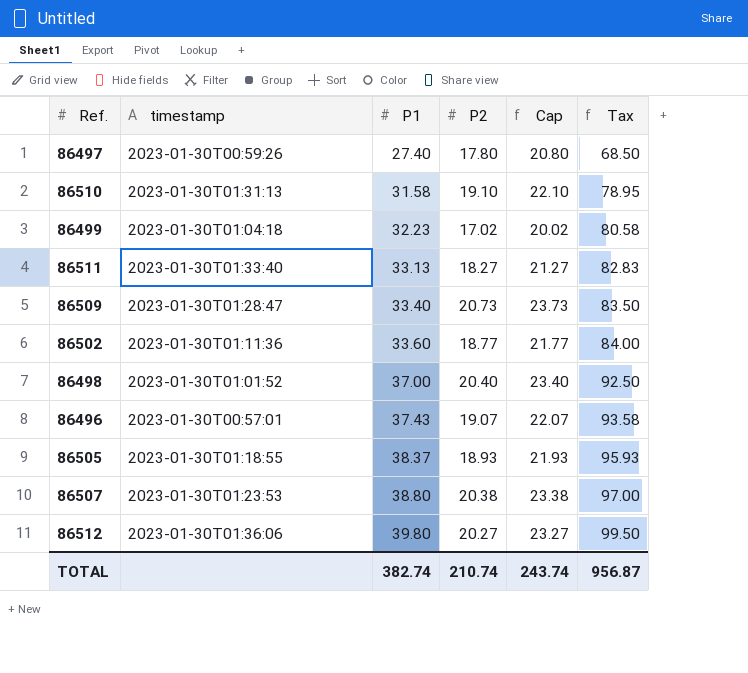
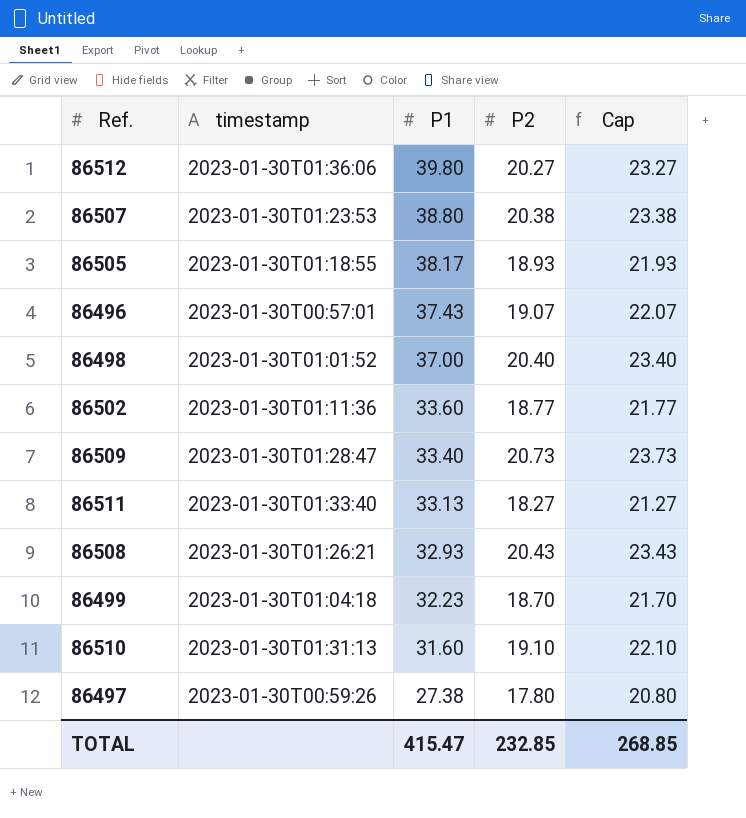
row order: P1 ascending -> P1 descending
column Tax | formula: [P1] * 2.5 -> none
86505 | P1: 38.37 -> 38.17
row 86508: none -> 2023-01-30T01:26:21 | 32.93 | 20.43 | 23.43
86499 | P2: 17.02 -> 18.70
86499 | Cap: 20.02 -> 21.70
86510 | P1: 31.58 -> 31.60
86497 | P1: 27.40 -> 27.38
TOTAL | P1: 382.74 -> 415.47
TOTAL | P2: 210.74 -> 232.85
TOTAL | Cap: 243.74 -> 268.85

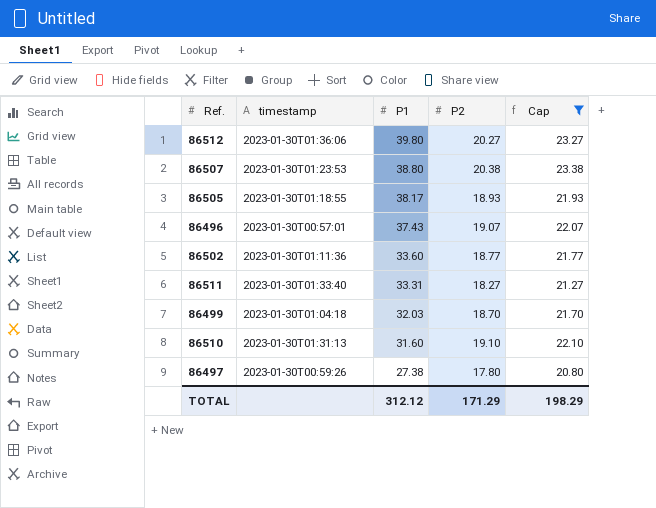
filter: none -> Cap <= 23.38
86511 | P1: 33.13 -> 33.31
86499 | P1: 32.23 -> 32.03
TOTAL | P1: 415.47 -> 312.12
TOTAL | P2: 232.85 -> 171.29
TOTAL | Cap: 268.85 -> 198.29

